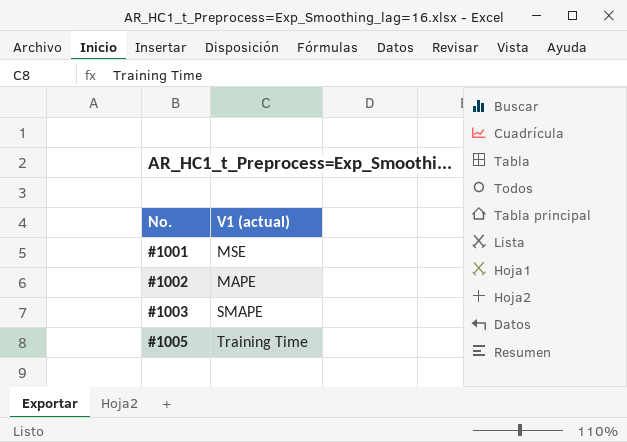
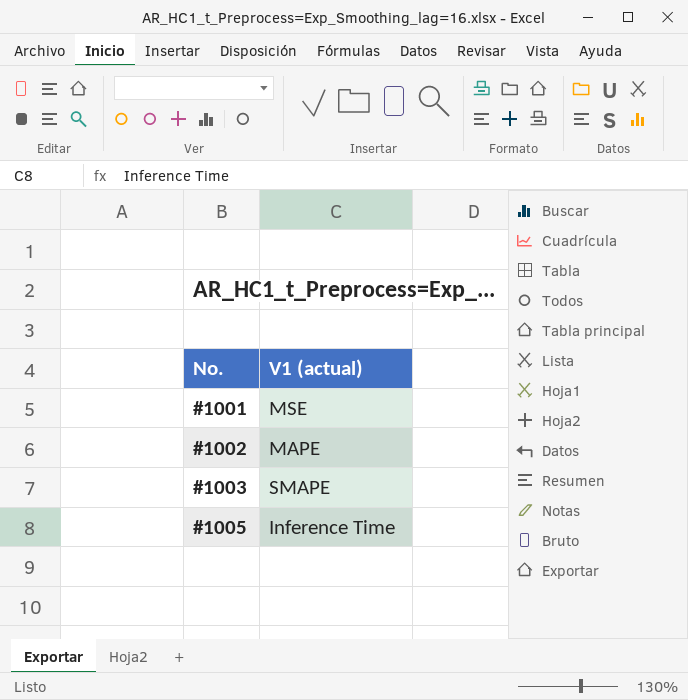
#1005 | V1 (actual): Training Time -> Inference Time

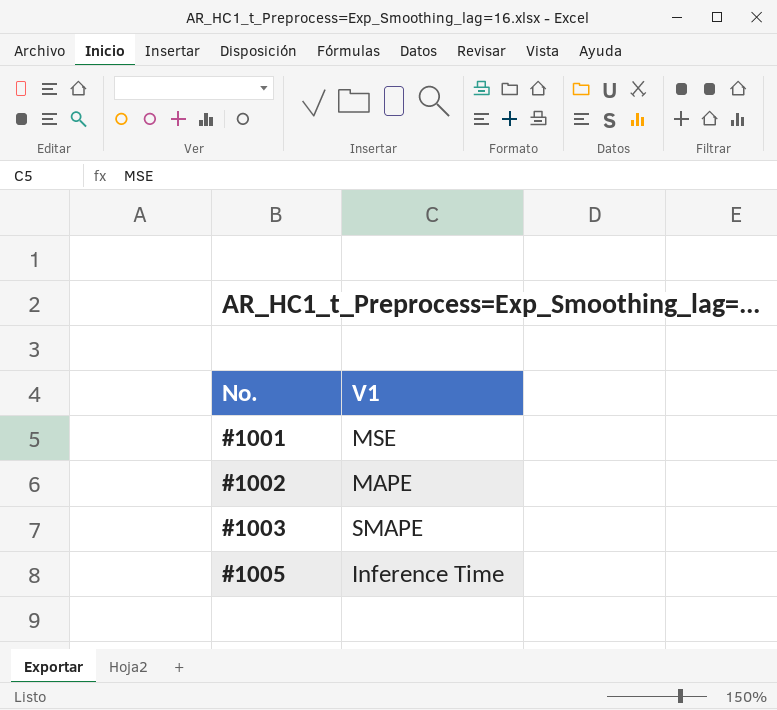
column name: V1 (actual) -> V1

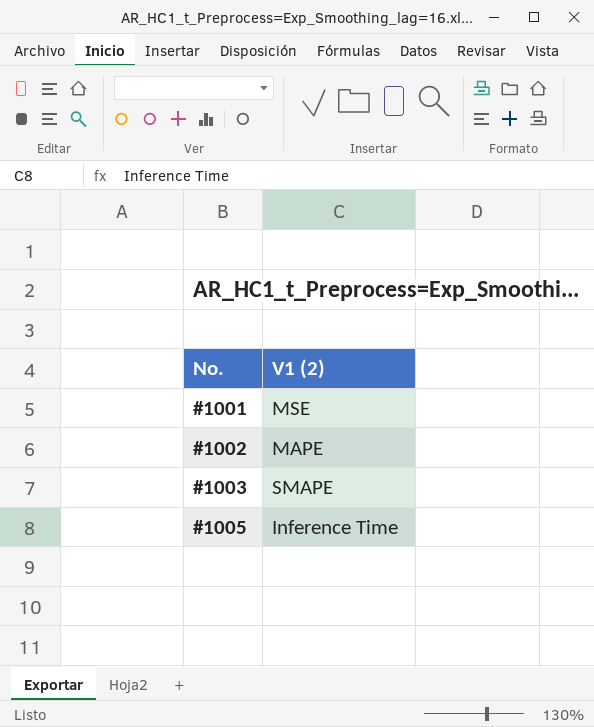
column name: V1 -> V1 (2)

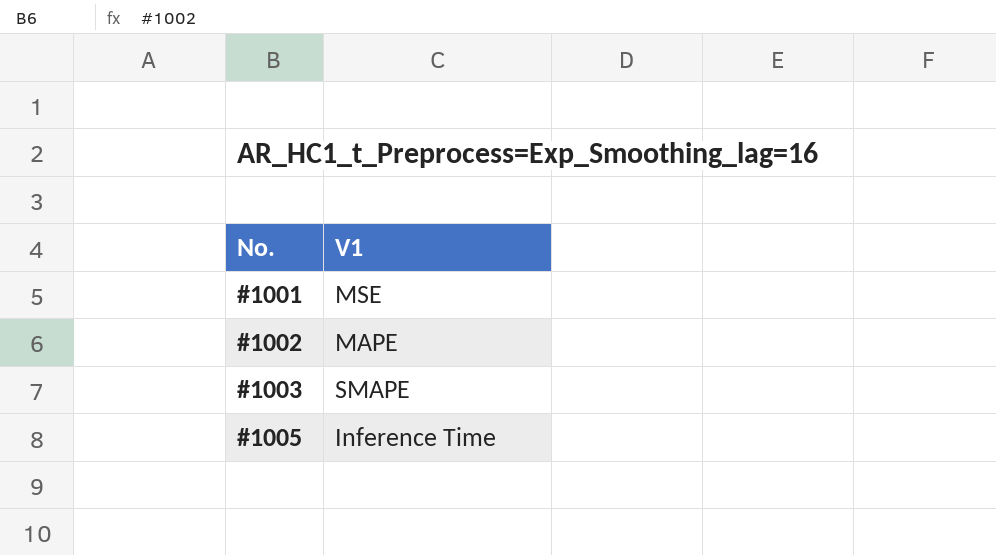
column name: V1 (2) -> V1

